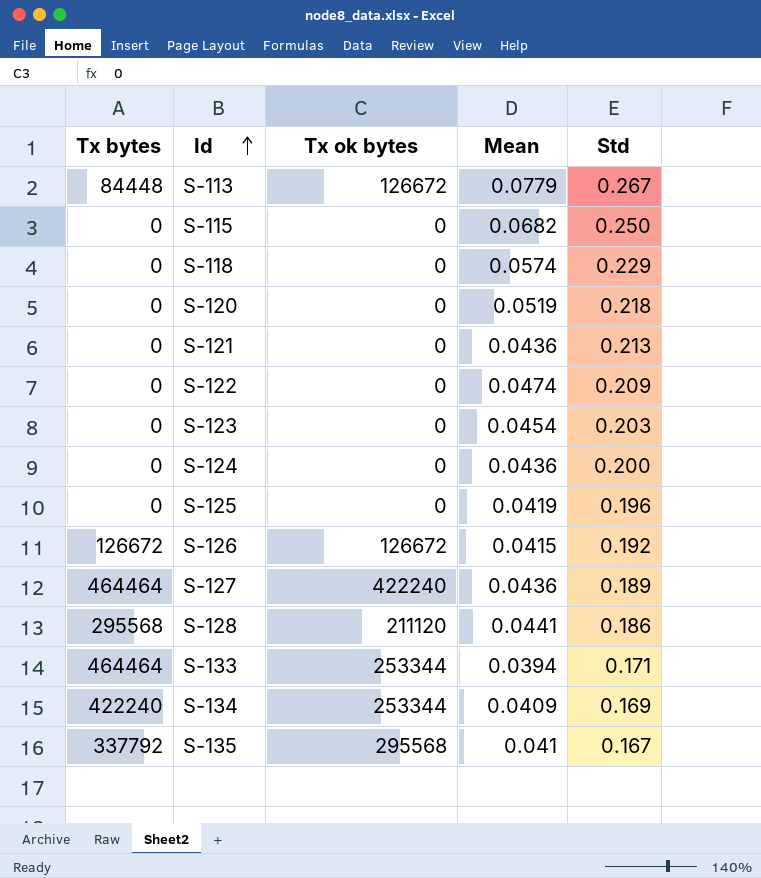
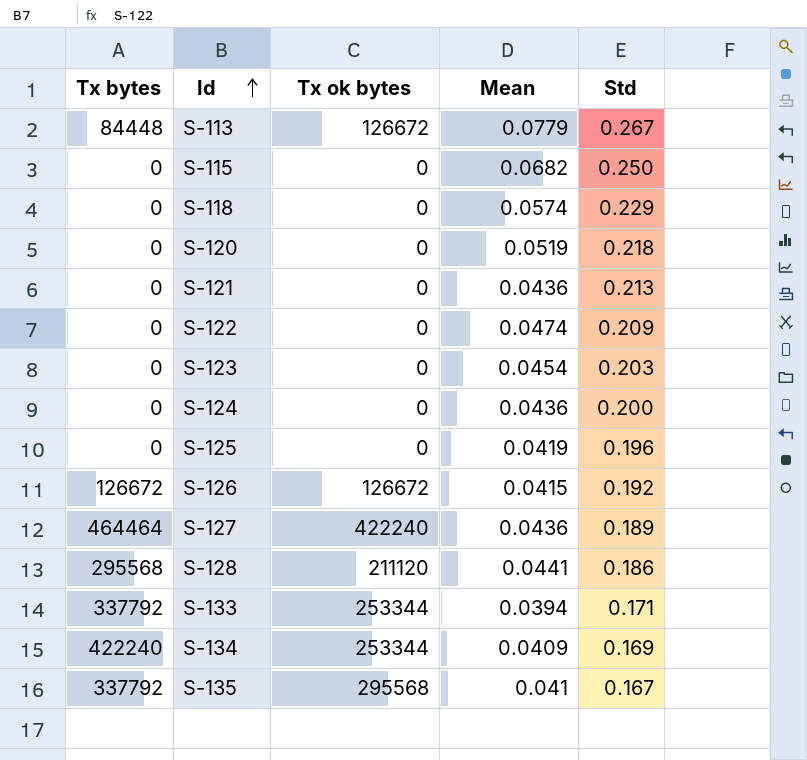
S-133 | Tx bytes: 464464 -> 337792

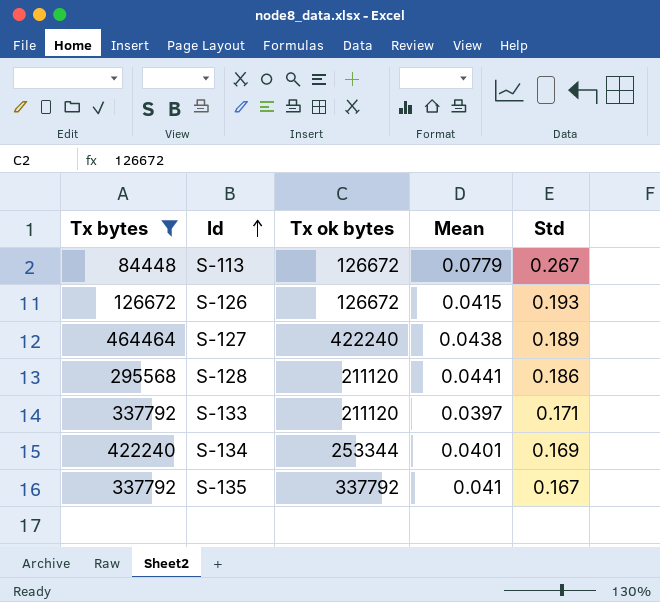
filter: none -> Tx bytes != 0
S-126 | Std: 0.192 -> 0.193
S-127 | Mean: 0.0436 -> 0.0438
S-133 | Tx ok bytes: 253344 -> 211120
S-133 | Mean: 0.0394 -> 0.0397
S-134 | Mean: 0.0409 -> 0.0401
S-135 | Tx ok bytes: 295568 -> 337792

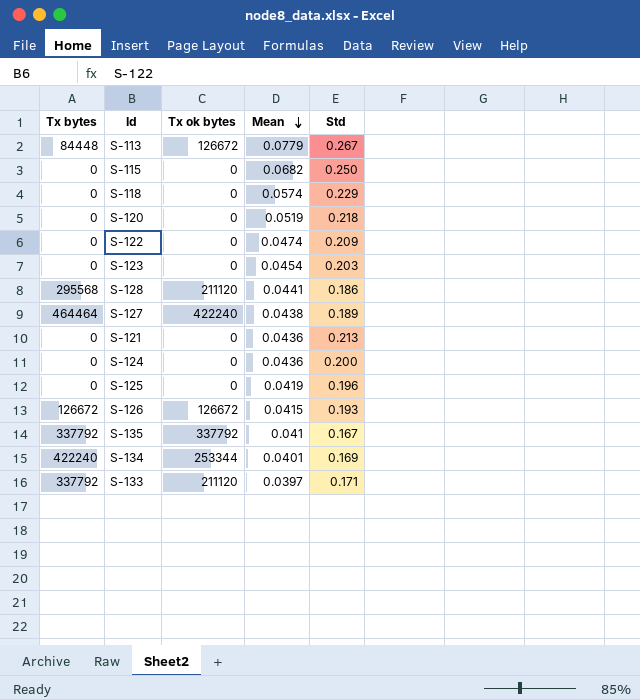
filter: Tx bytes != 0 -> none
row order: Id ascending -> Mean descending

